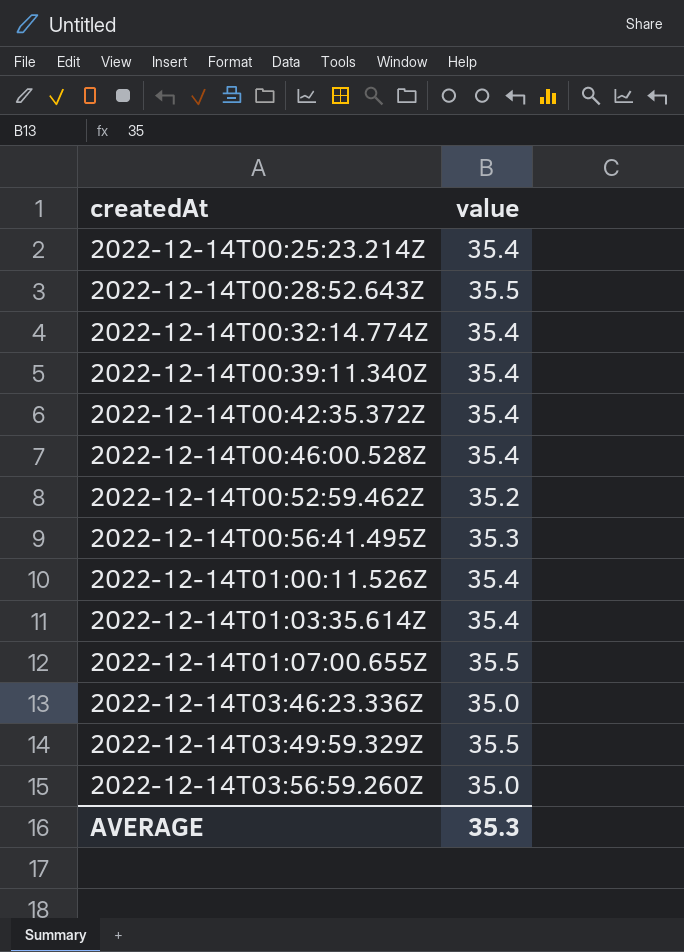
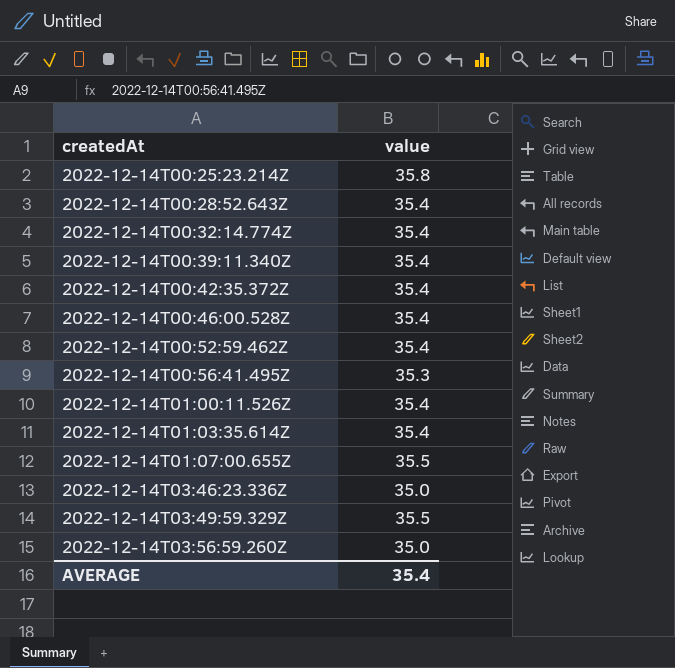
2022-12-14T00:25:23.214Z | value: 35.4 -> 35.8
2022-12-14T00:28:52.643Z | value: 35.5 -> 35.4
2022-12-14T00:52:59.462Z | value: 35.2 -> 35.4
AVERAGE | value: 35.3 -> 35.4

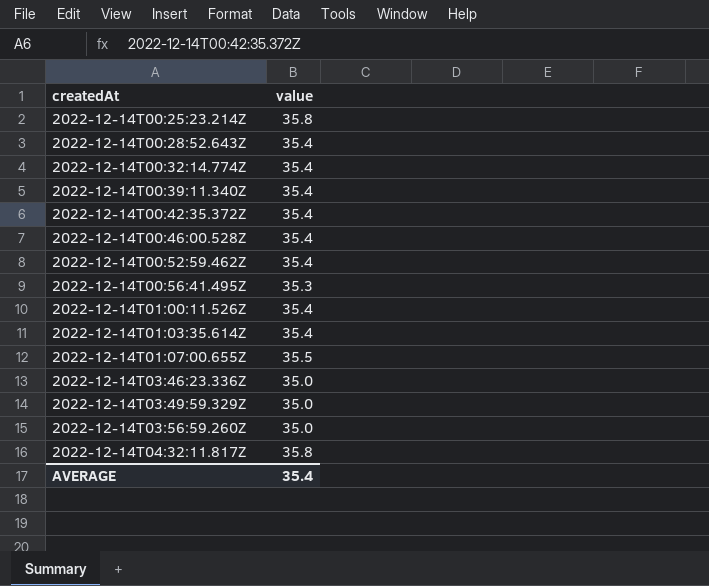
2022-12-14T03:49:59.329Z | value: 35.5 -> 35.0
row 2022-12-14T04:32:11.817Z: none -> 35.8

